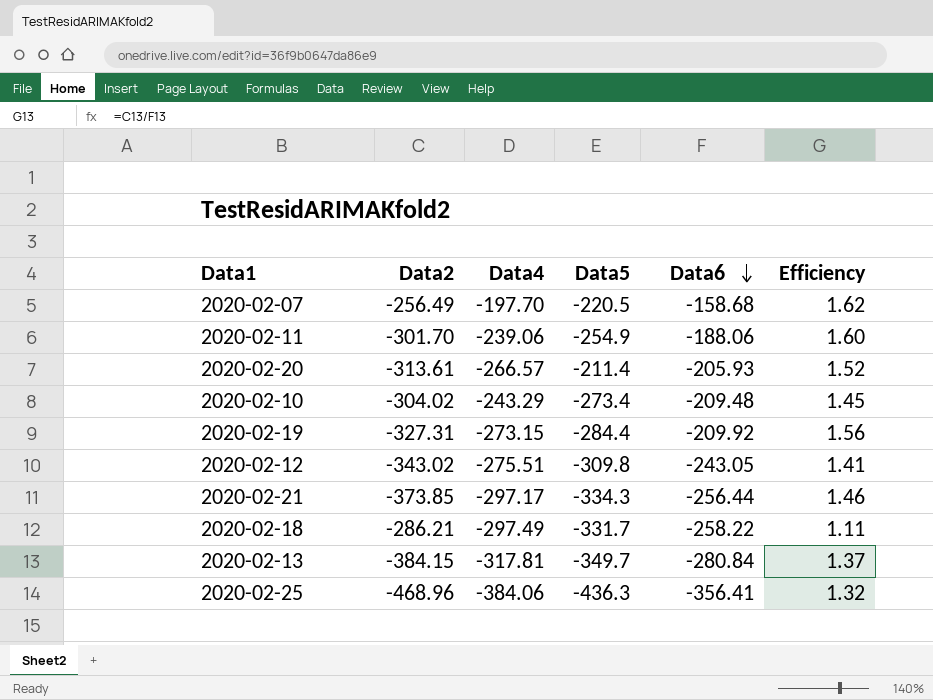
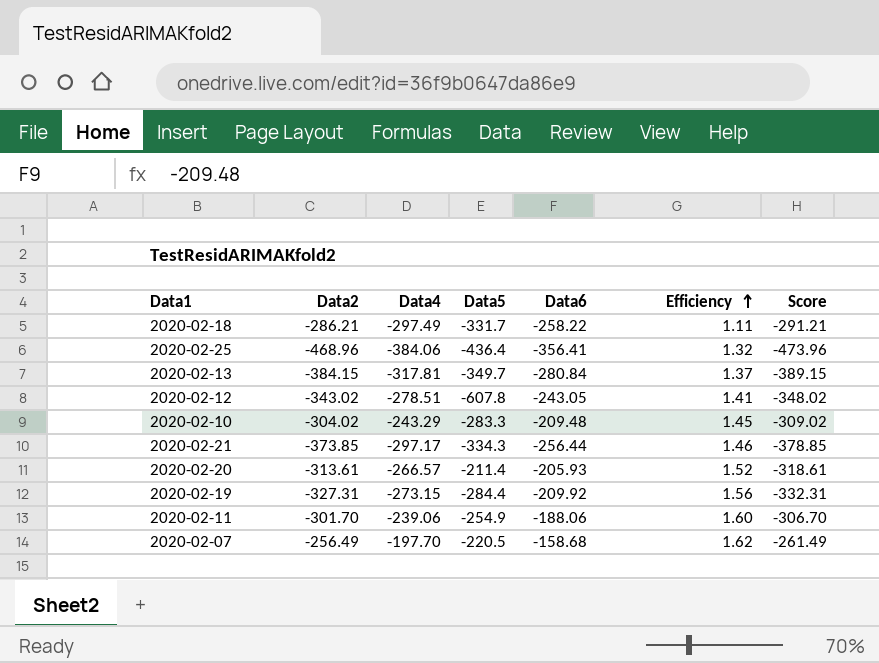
row order: Data6 descending -> Efficiency ascending
column Score | formula: none -> [Data2] - 5
2020-02-25 | Data5: -436.3 -> -436.4
2020-02-12 | Data4: -275.51 -> -278.51
2020-02-12 | Data5: -309.8 -> -607.8
2020-02-10 | Data5: -273.4 -> -283.3

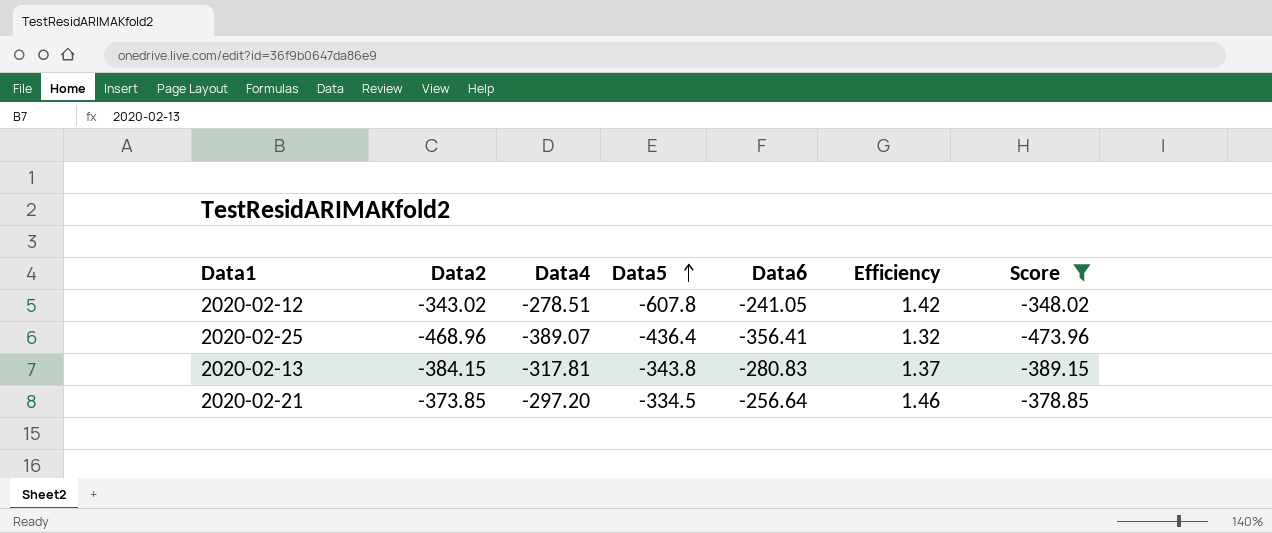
filter: none -> Score <= -348.02
row order: Efficiency ascending -> Data5 ascending
2020-02-12 | Data6: -243.05 -> -241.05
2020-02-12 | Efficiency: 1.41 -> 1.42
2020-02-25 | Data4: -384.06 -> -389.07
2020-02-13 | Data5: -349.7 -> -343.8
2020-02-13 | Data6: -280.84 -> -280.83
2020-02-21 | Data4: -297.17 -> -297.20
2020-02-21 | Data5: -334.3 -> -334.5
2020-02-21 | Data6: -256.44 -> -256.64

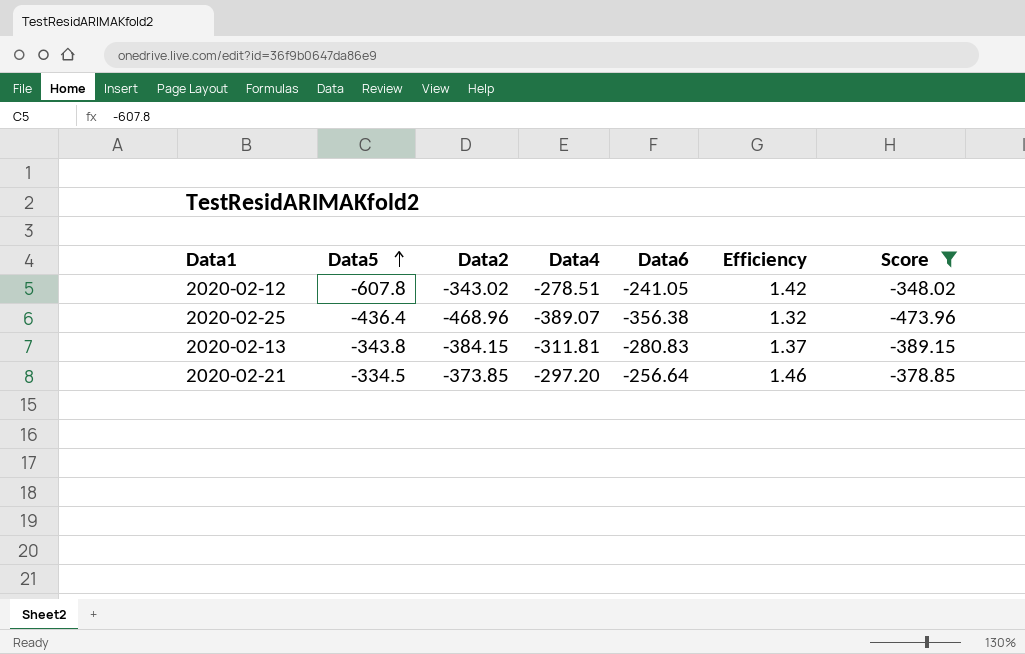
column Data5 | position: 4 -> 2
2020-02-25 | Data6: -356.41 -> -356.38
2020-02-13 | Data4: -317.81 -> -311.81

